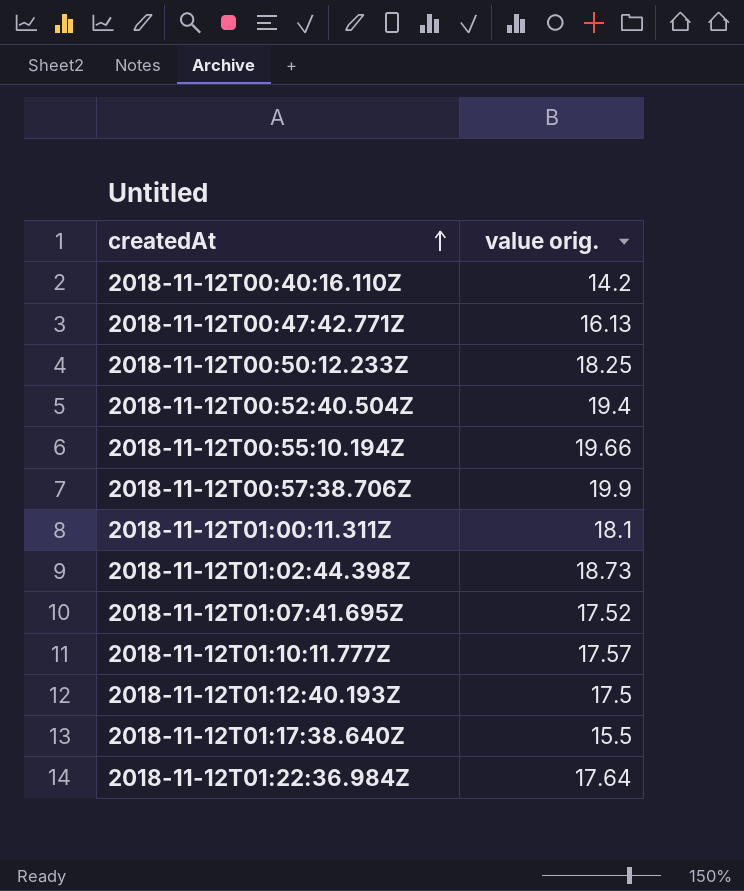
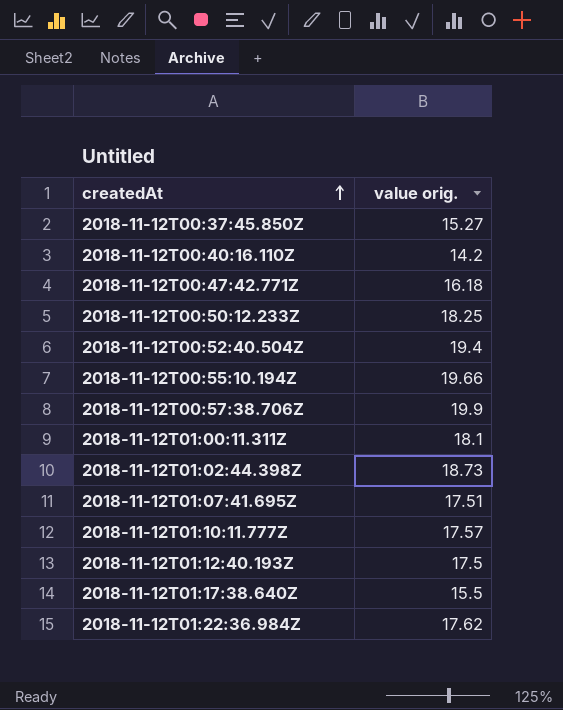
row 2018-11-12T00:37:45.850Z: none -> 15.27
2018-11-12T00:47:42.771Z | value orig.: 16.13 -> 16.18
2018-11-12T01:07:41.695Z | value orig.: 17.52 -> 17.51
2018-11-12T01:22:36.984Z | value orig.: 17.64 -> 17.62

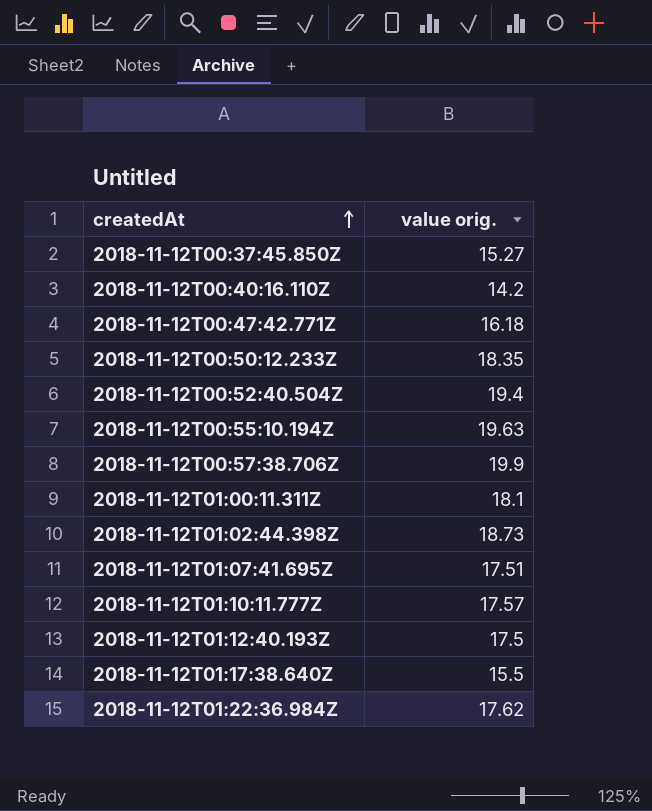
2018-11-12T00:50:12.233Z | value orig.: 18.25 -> 18.35
2018-11-12T00:55:10.194Z | value orig.: 19.66 -> 19.63

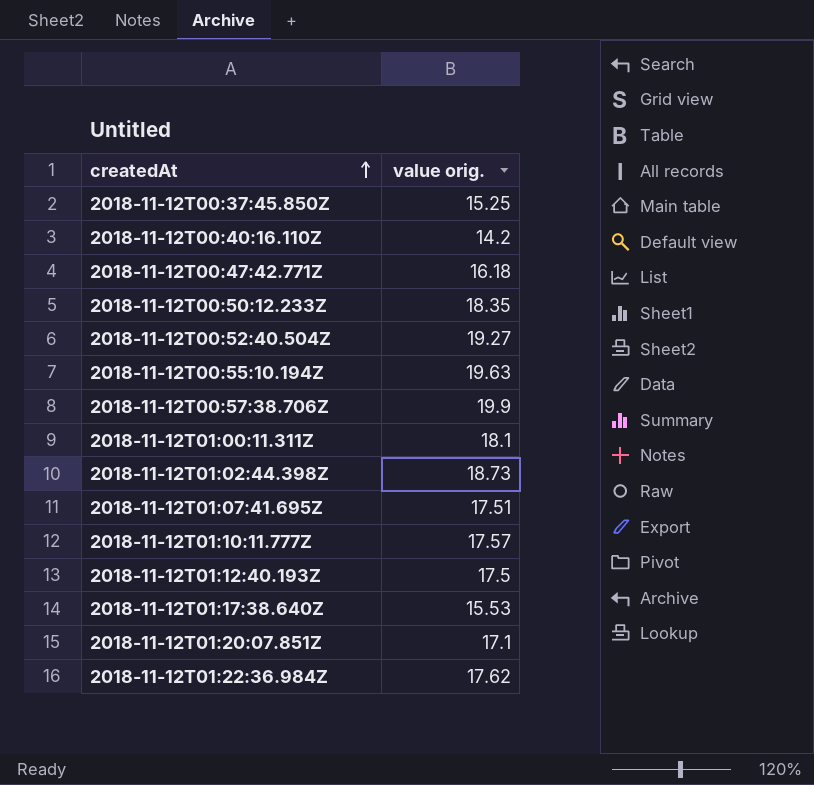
2018-11-12T00:37:45.850Z | value orig.: 15.27 -> 15.25
2018-11-12T00:52:40.504Z | value orig.: 19.4 -> 19.27
2018-11-12T01:17:38.640Z | value orig.: 15.5 -> 15.53
row 2018-11-12T01:20:07.851Z: none -> 17.1

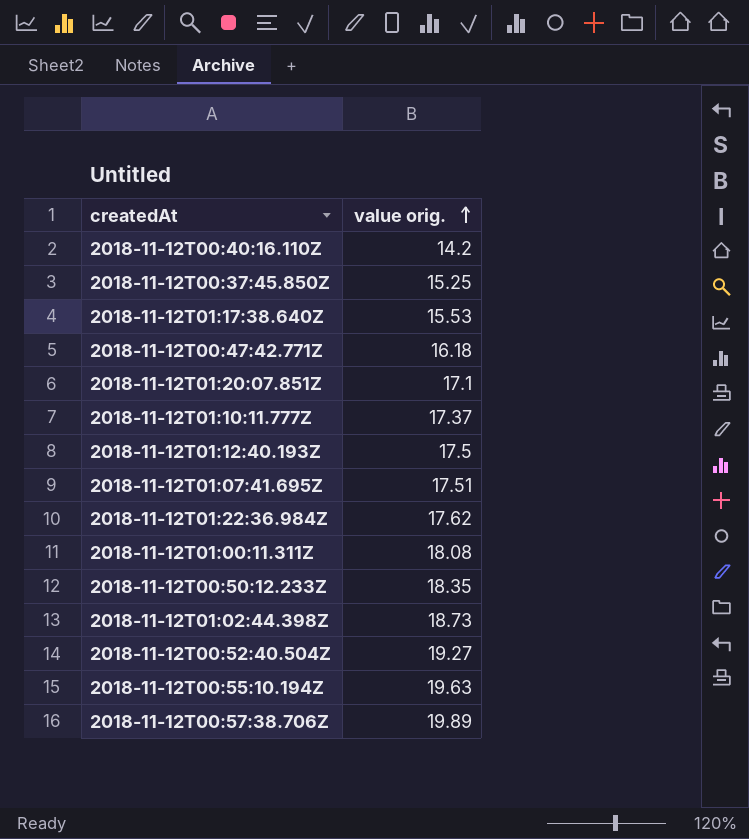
row order: createdAt ascending -> value orig. ascending
2018-11-12T01:10:11.777Z | value orig.: 17.57 -> 17.37
2018-11-12T01:00:11.311Z | value orig.: 18.1 -> 18.08
2018-11-12T00:57:38.706Z | value orig.: 19.9 -> 19.89

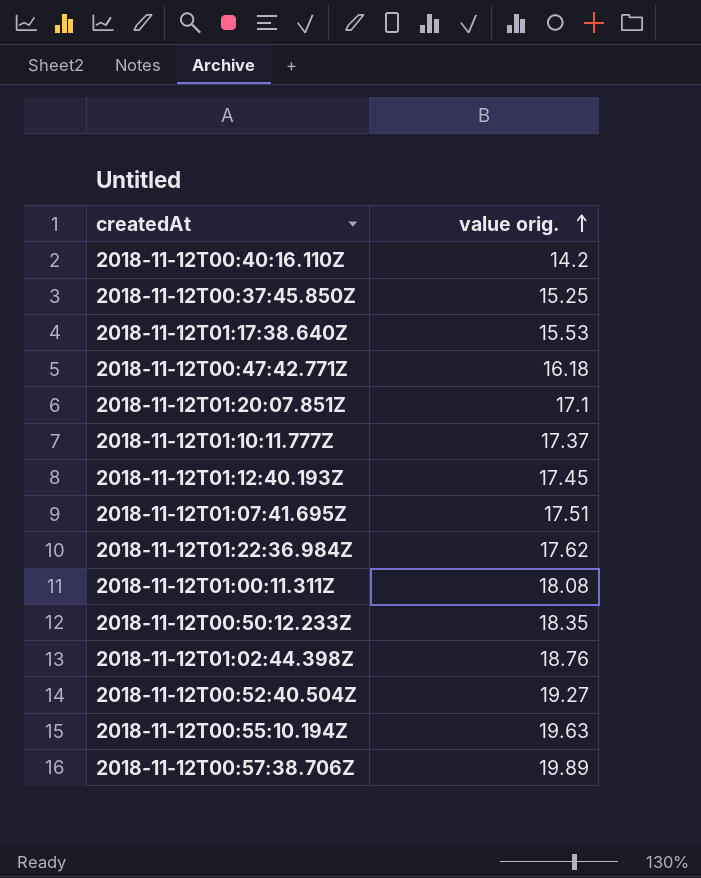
2018-11-12T01:12:40.193Z | value orig.: 17.5 -> 17.45
2018-11-12T01:02:44.398Z | value orig.: 18.73 -> 18.76

